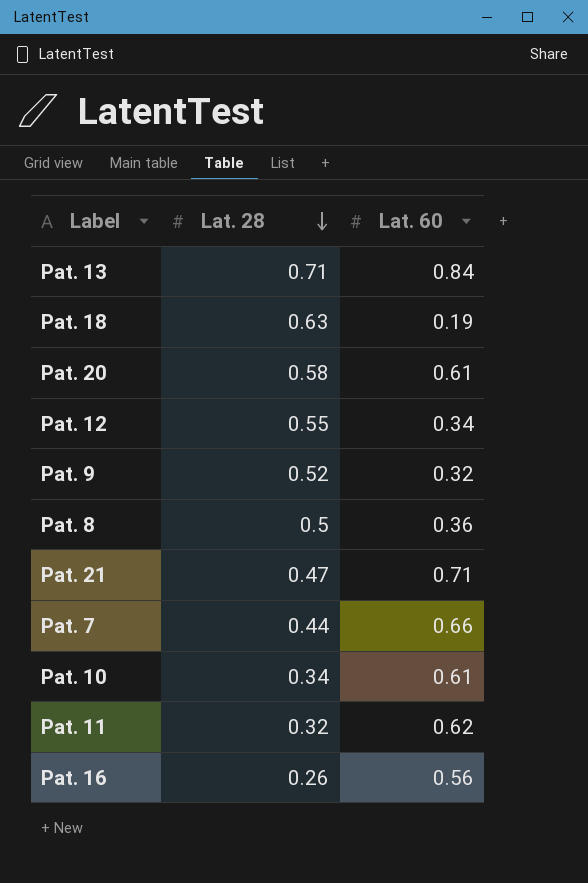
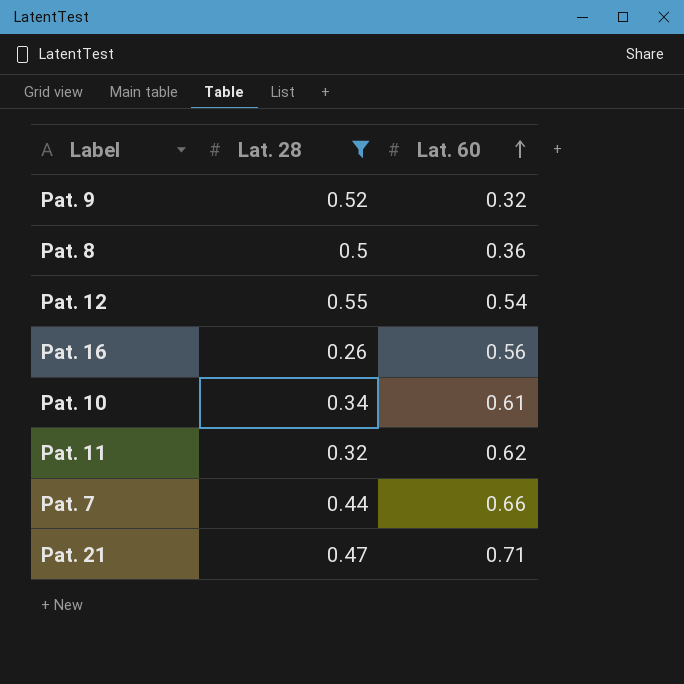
filter: none -> Lat. 28 <= 0.55
row order: Lat. 28 descending -> Lat. 60 ascending
Pat. 12 | Lat. 60: 0.34 -> 0.54

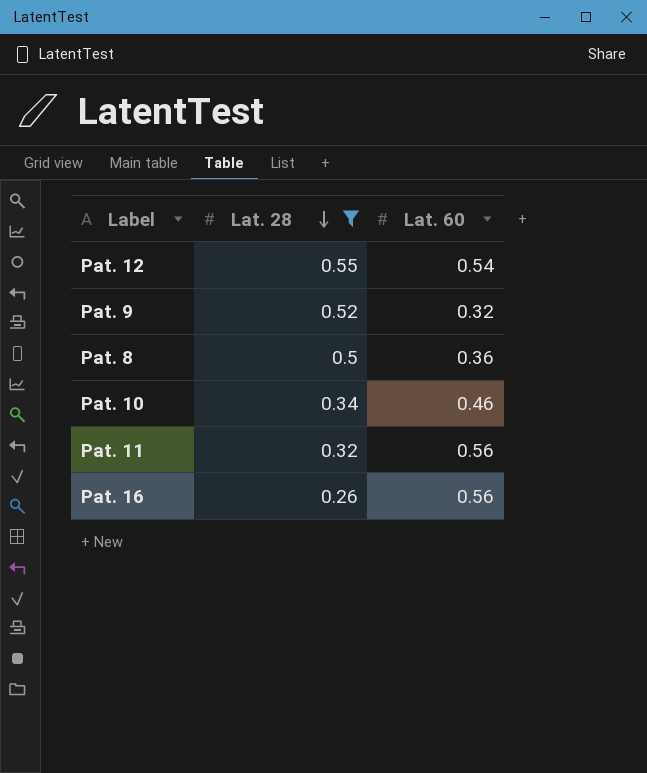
row order: Lat. 60 ascending -> Lat. 28 descending
row Pat. 7: 0.44 | 0.66 -> none
row Pat. 21: 0.47 | 0.71 -> none
Pat. 10 | Lat. 60: 0.61 -> 0.46
Pat. 11 | Lat. 60: 0.62 -> 0.56

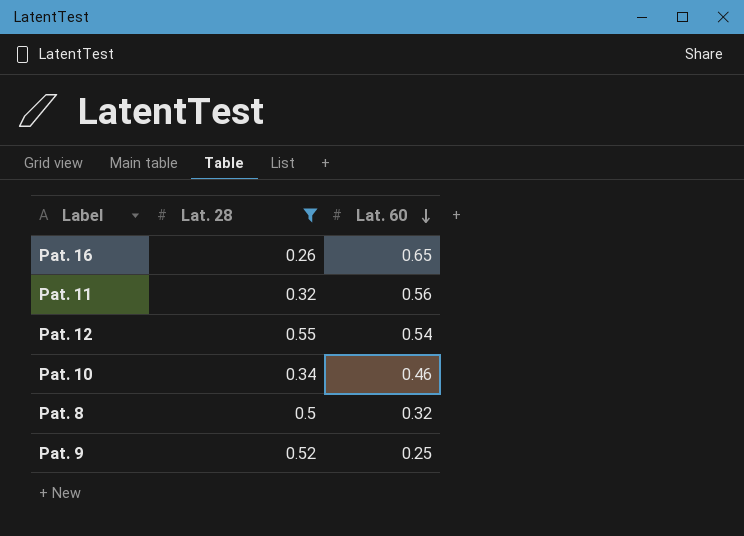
row order: Lat. 28 descending -> Lat. 60 descending
Pat. 16 | Lat. 60: 0.56 -> 0.65
Pat. 8 | Lat. 60: 0.36 -> 0.32
Pat. 9 | Lat. 60: 0.32 -> 0.25

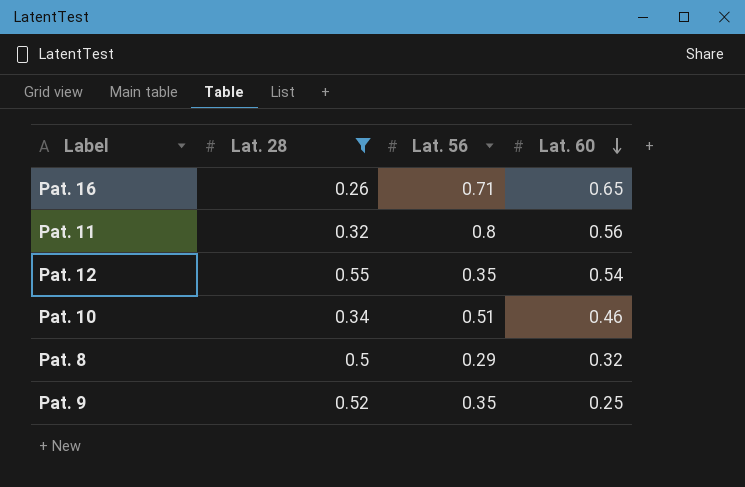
column Lat. 56 | position: none -> 3

